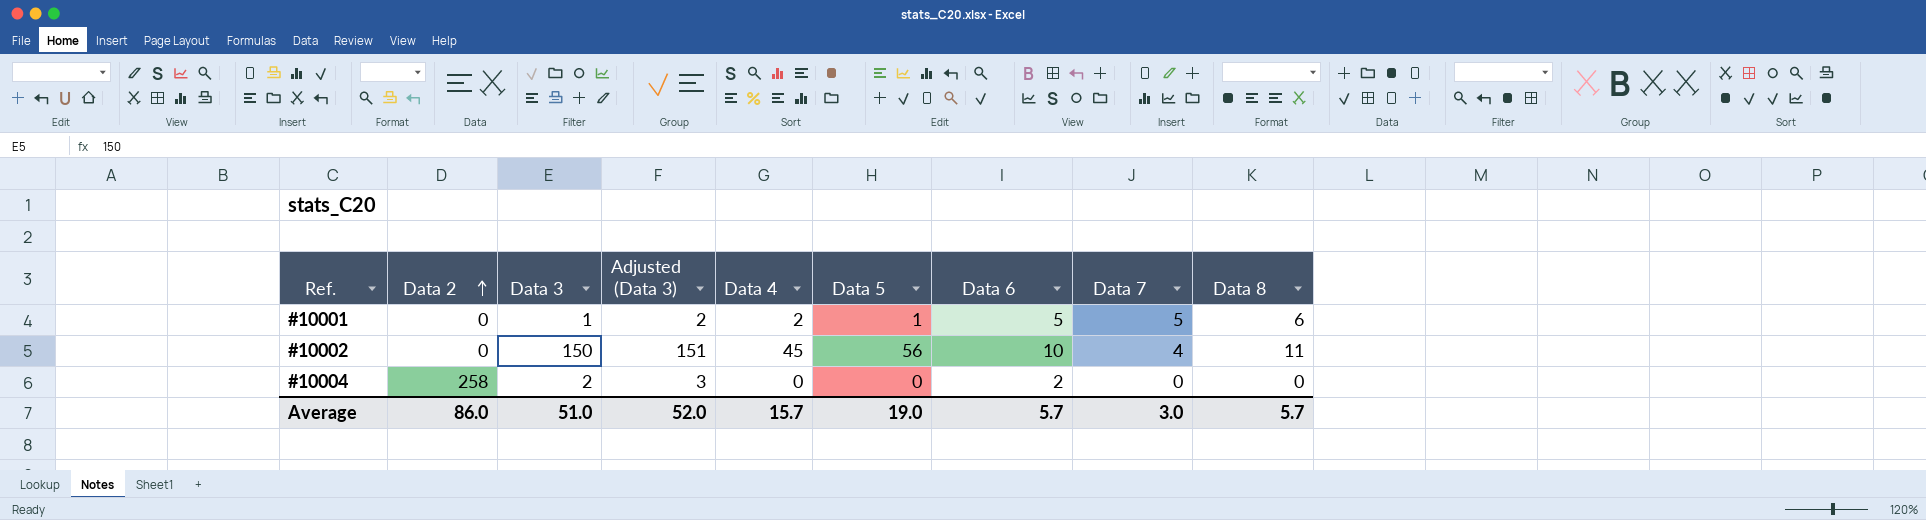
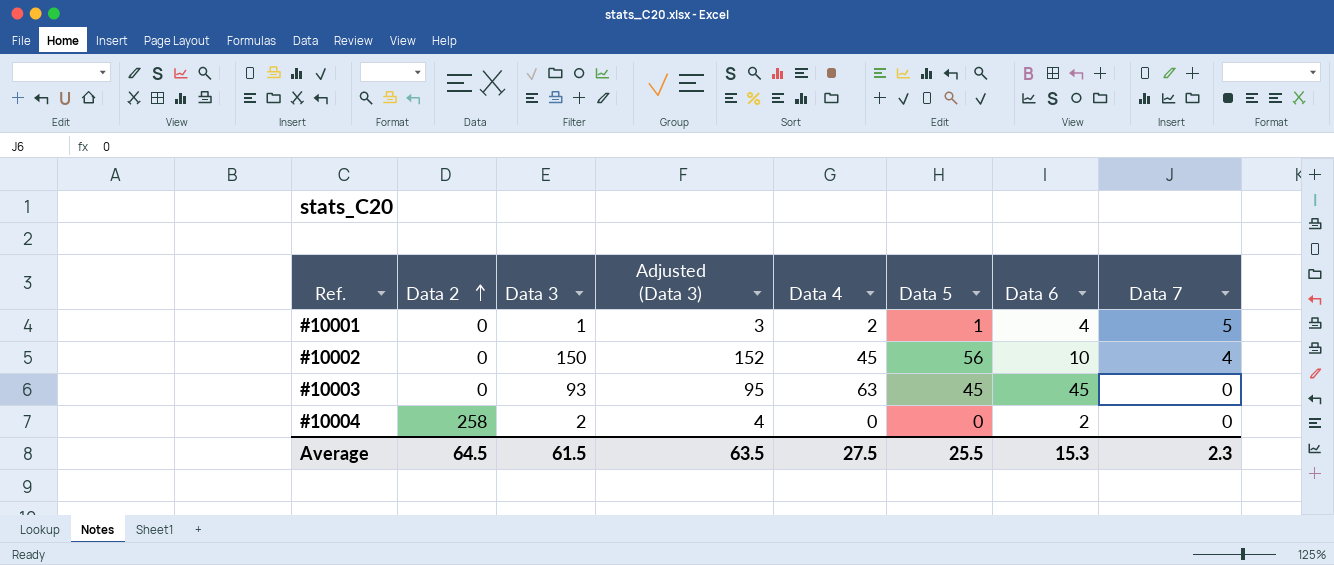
column Data 8 | position: 9 -> none
column Adjusted (Data 3) | formula: [Data 3] + 1 -> [Data 3] + 2
#10001 | Data 6: 5 -> 4
row #10003: none -> 0 | 93 | 95 | 63 | 45 | 45 | 0
Average | Data 2: 86.0 -> 64.5
Average | Data 3: 51.0 -> 61.5
Average | Adjusted (Data 3): 52.0 -> 63.5
Average | Data 4: 15.7 -> 27.5
Average | Data 5: 19.0 -> 25.5
Average | Data 6: 5.7 -> 15.3
Average | Data 7: 3.0 -> 2.3

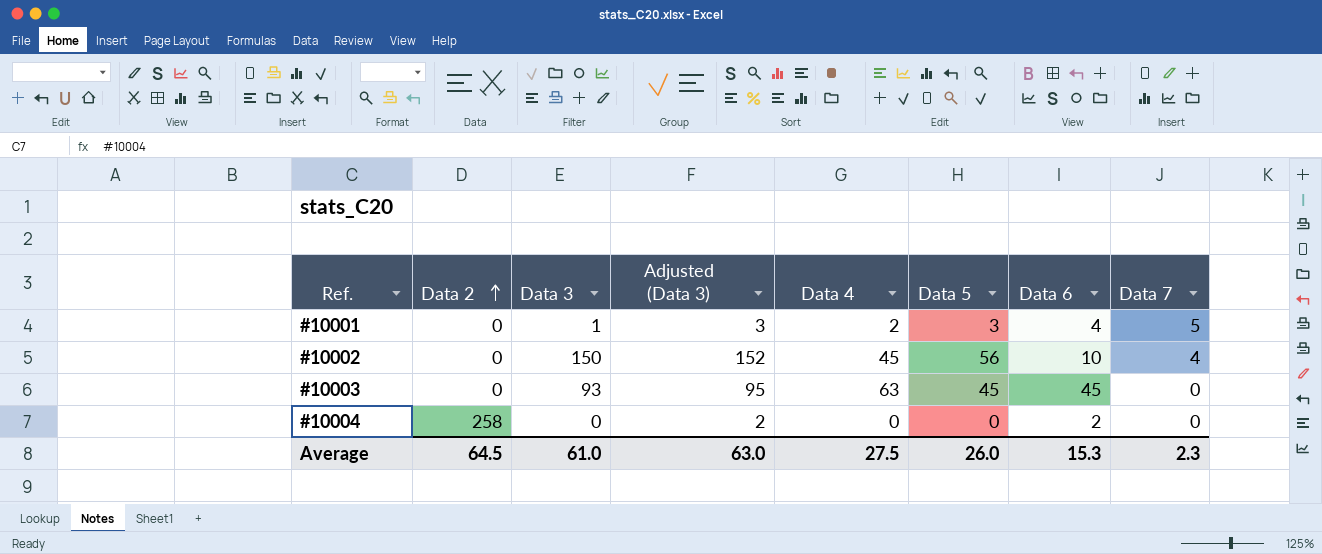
#10001 | Data 5: 1 -> 3
#10004 | Data 3: 2 -> 0
#10004 | Adjusted (Data 3): 4 -> 2
Average | Data 3: 61.5 -> 61.0
Average | Adjusted (Data 3): 63.5 -> 63.0
Average | Data 5: 25.5 -> 26.0

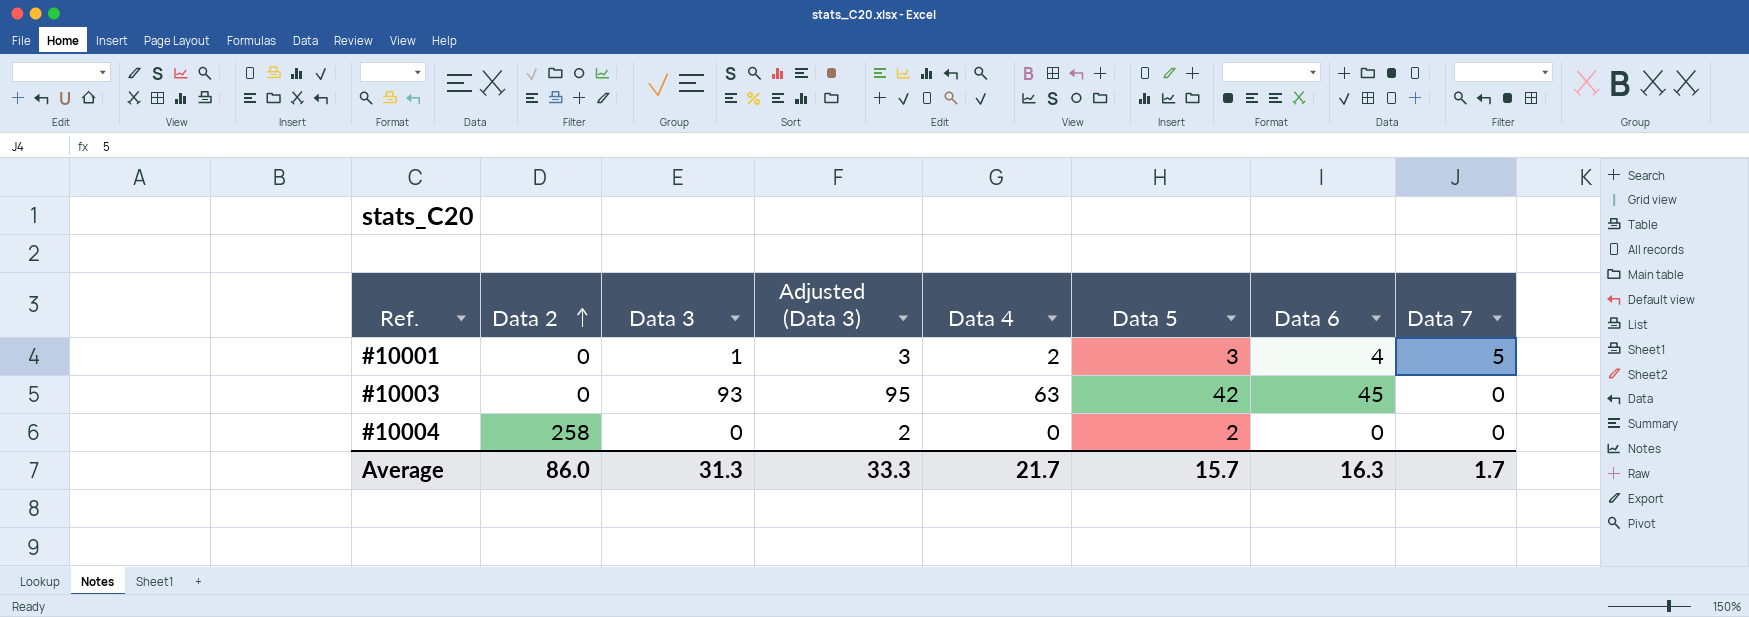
row #10002: 0 | 150 | 152 | 45 | 56 | 10 | 4 -> none
#10003 | Data 5: 45 -> 42
#10004 | Data 5: 0 -> 2
#10004 | Data 6: 2 -> 0
Average | Data 2: 64.5 -> 86.0
Average | Data 3: 61.0 -> 31.3
Average | Adjusted (Data 3): 63.0 -> 33.3
Average | Data 4: 27.5 -> 21.7
Average | Data 5: 26.0 -> 15.7
Average | Data 6: 15.3 -> 16.3
Average | Data 7: 2.3 -> 1.7

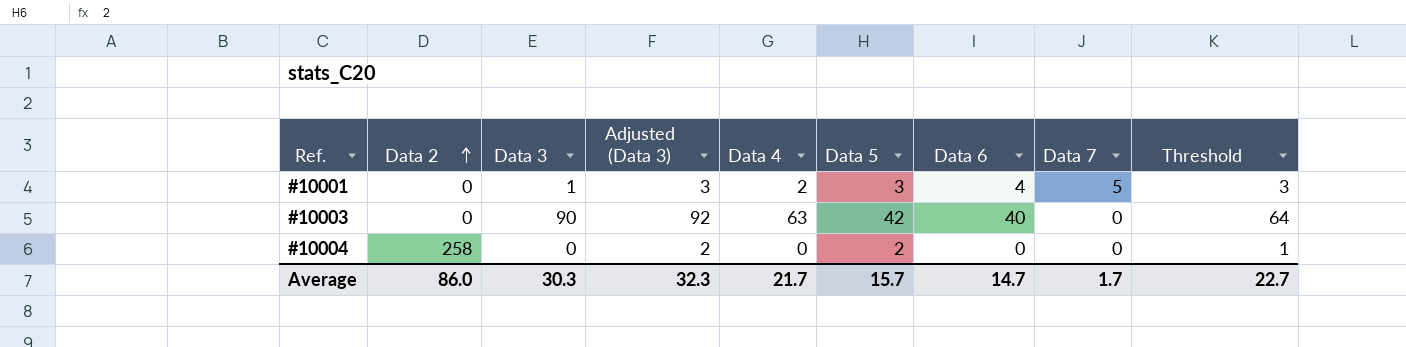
column Threshold | formula: none -> [Data 4] + 1
#10003 | Data 3: 93 -> 90
#10003 | Adjusted (Data 3): 95 -> 92
#10003 | Data 6: 45 -> 40
Average | Data 3: 31.3 -> 30.3
Average | Adjusted (Data 3): 33.3 -> 32.3
Average | Data 6: 16.3 -> 14.7

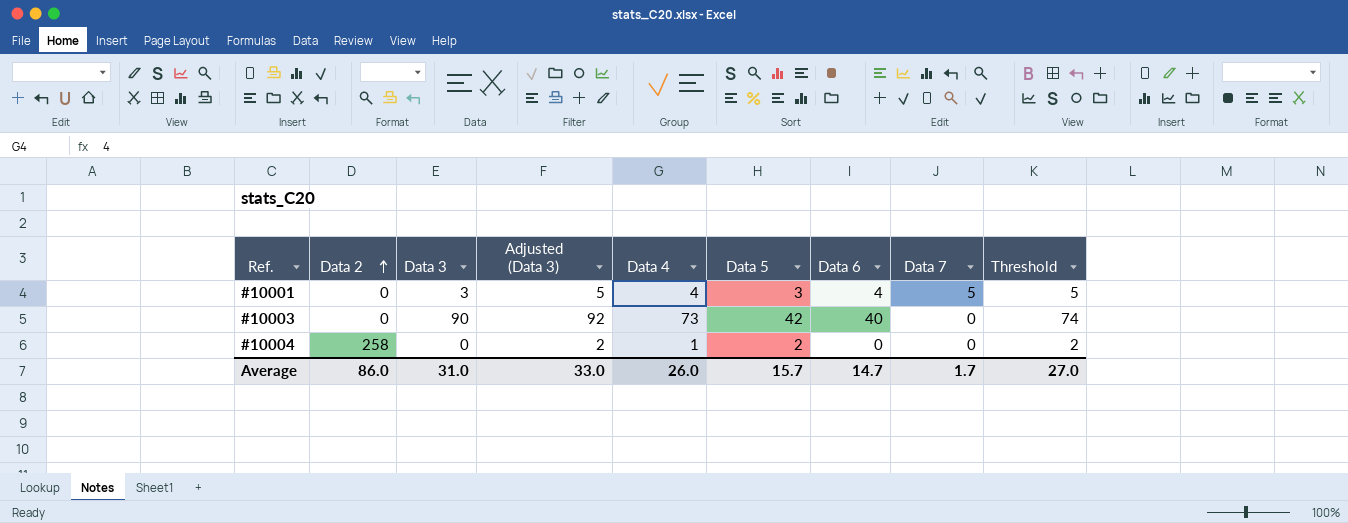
#10001 | Data 3: 1 -> 3
#10001 | Adjusted (Data 3): 3 -> 5
#10001 | Data 4: 2 -> 4
#10001 | Threshold: 3 -> 5
#10003 | Data 4: 63 -> 73
#10003 | Threshold: 64 -> 74
#10004 | Data 4: 0 -> 1
#10004 | Threshold: 1 -> 2
Average | Data 3: 30.3 -> 31.0
Average | Adjusted (Data 3): 32.3 -> 33.0
Average | Data 4: 21.7 -> 26.0
Average | Threshold: 22.7 -> 27.0

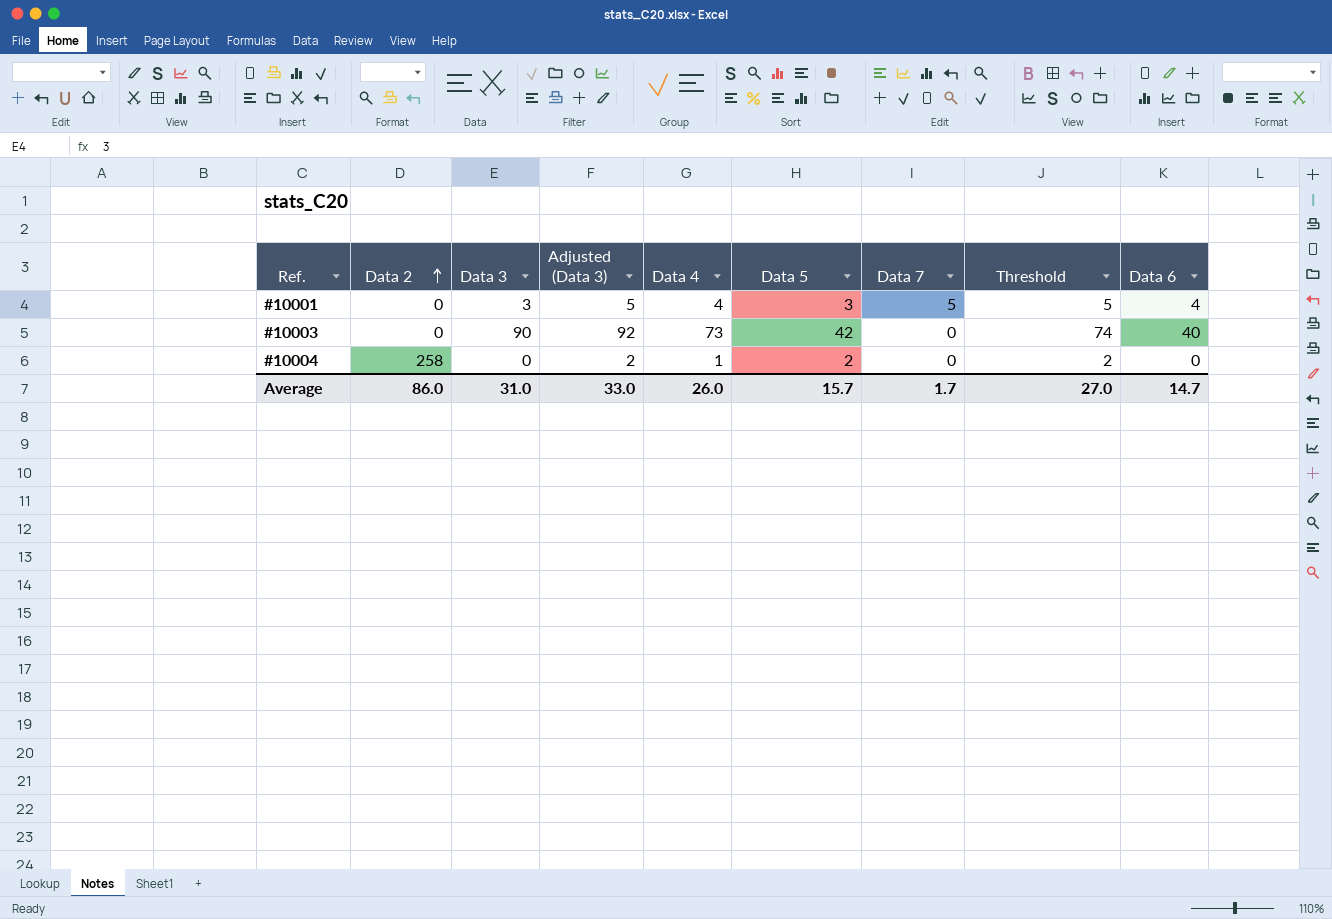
column Data 6 | position: 7 -> 9

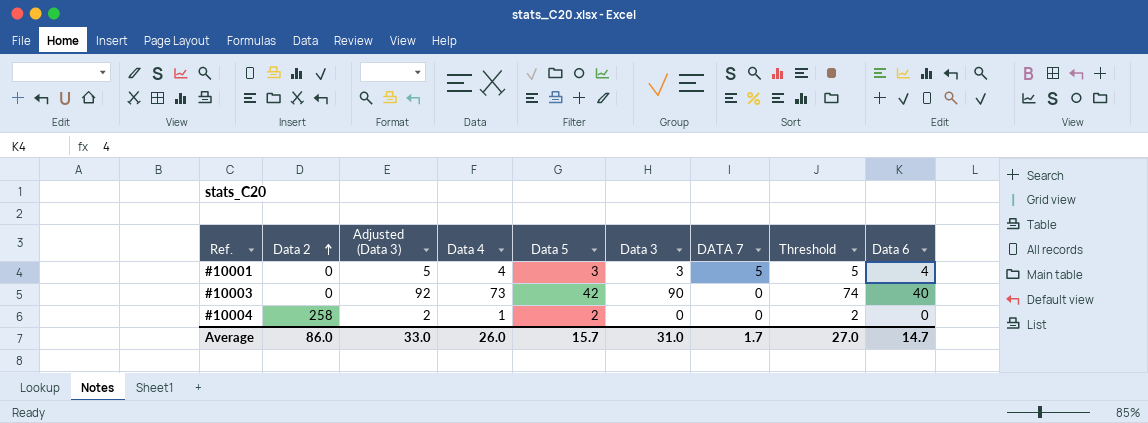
column Data 3 | position: 3 -> 6
column name: Data 7 -> DATA 7

